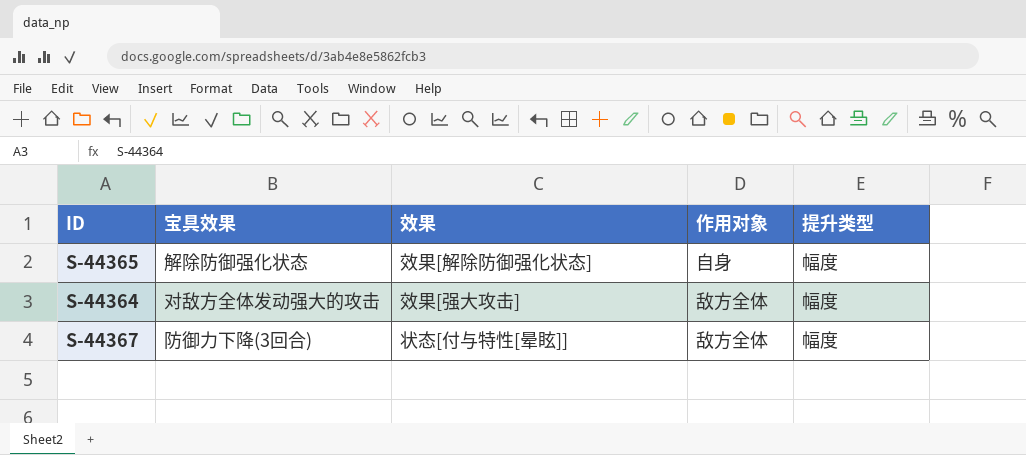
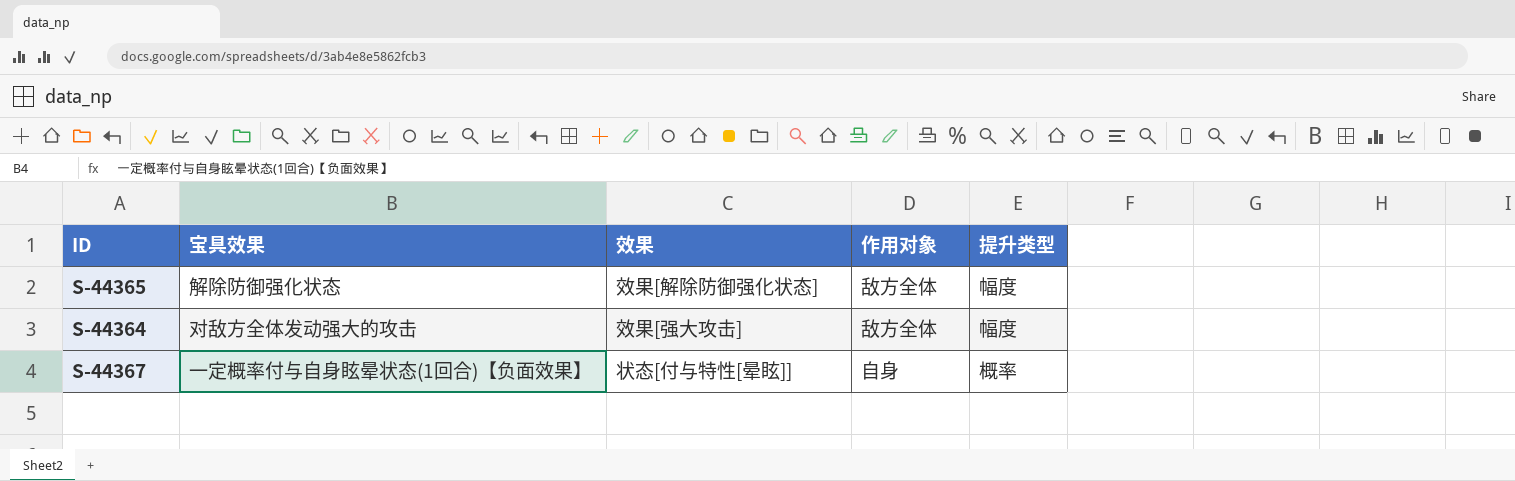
S-44365 | 作用对象: 自身 -> 敌方全体
S-44367 | 宝具效果: 防御力下降(3回合) -> 一定概率付与自身眩晕状态(1回合)【负面效果】
S-44367 | 作用对象: 敌方全体 -> 自身
S-44367 | 提升类型: 幅度 -> 概率

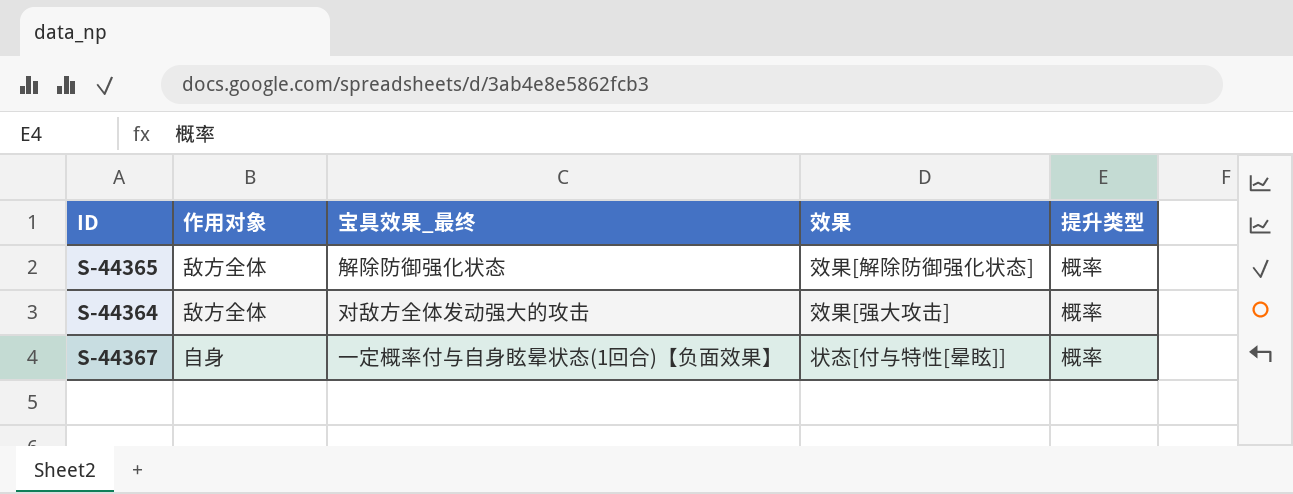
column 作用对象 | position: 4 -> 2
column name: 宝具效果 -> 宝具效果_最终
S-44365 | 提升类型: 幅度 -> 概率
S-44364 | 提升类型: 幅度 -> 概率

